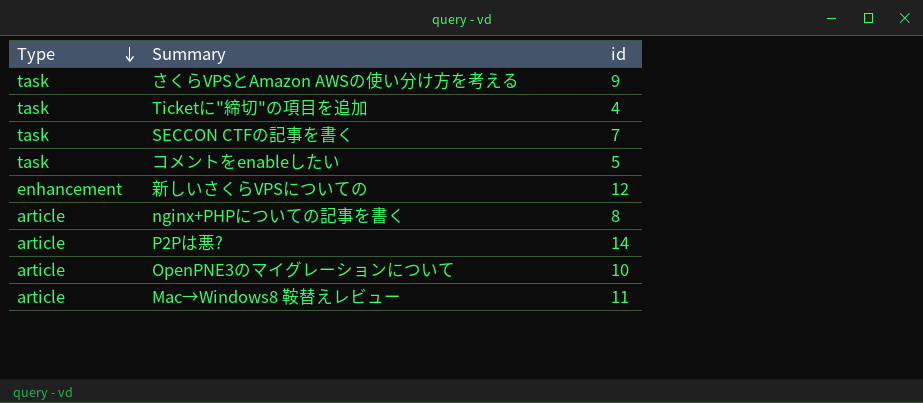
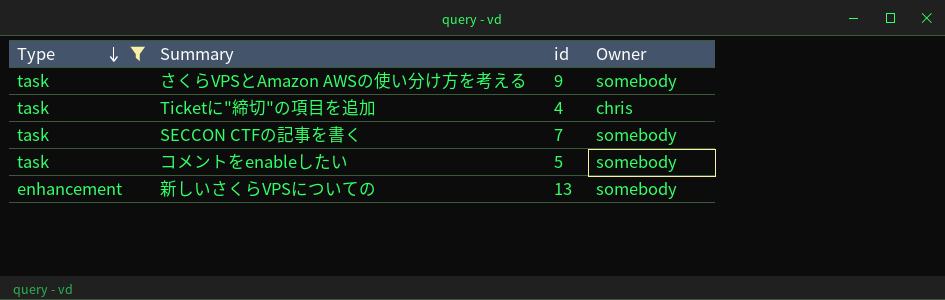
filter: none -> Type != article
column Owner | position: none -> 4
新しいさくらVPSについての | id: 12 -> 13

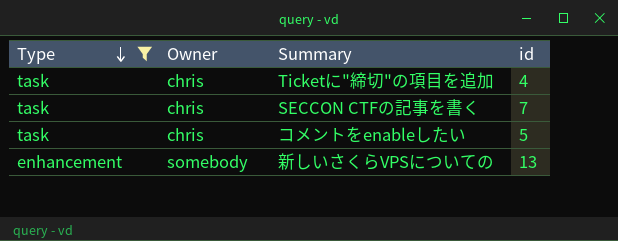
column Owner | position: 4 -> 2
row さくらVPSとAmazon AWSの使い分け方を考える: task | 9 | somebody -> none
SECCON CTFの記事を書く | Owner: somebody -> chris
コメントをenableしたい | Owner: somebody -> chris

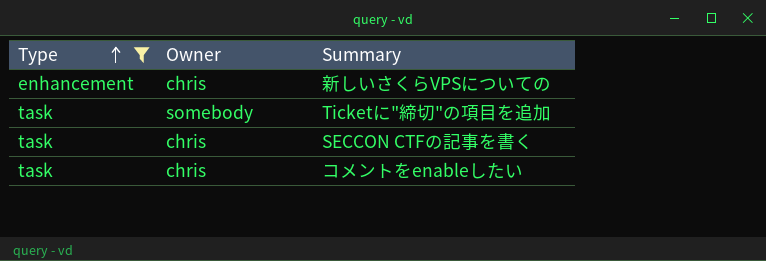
row order: Type descending -> Type ascending
column id | position: 4 -> none
新しいさくらVPSについての | Owner: somebody -> chris
Ticketに"締切"の項目を追加 | Owner: chris -> somebody

